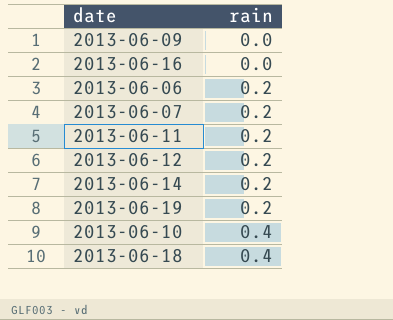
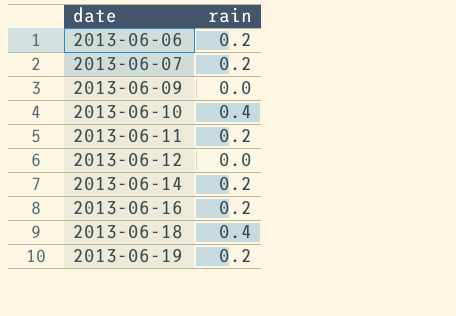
row order: rain ascending -> date ascending
2013-06-12 | rain: 0.2 -> 0.0
2013-06-16 | rain: 0.0 -> 0.2

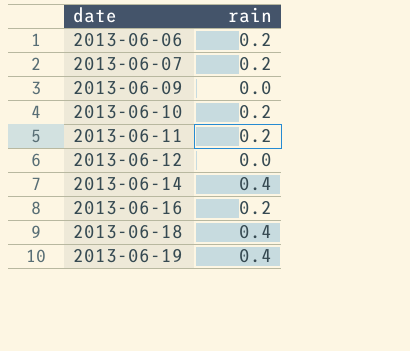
2013-06-10 | rain: 0.4 -> 0.2
2013-06-14 | rain: 0.2 -> 0.4
2013-06-19 | rain: 0.2 -> 0.4

